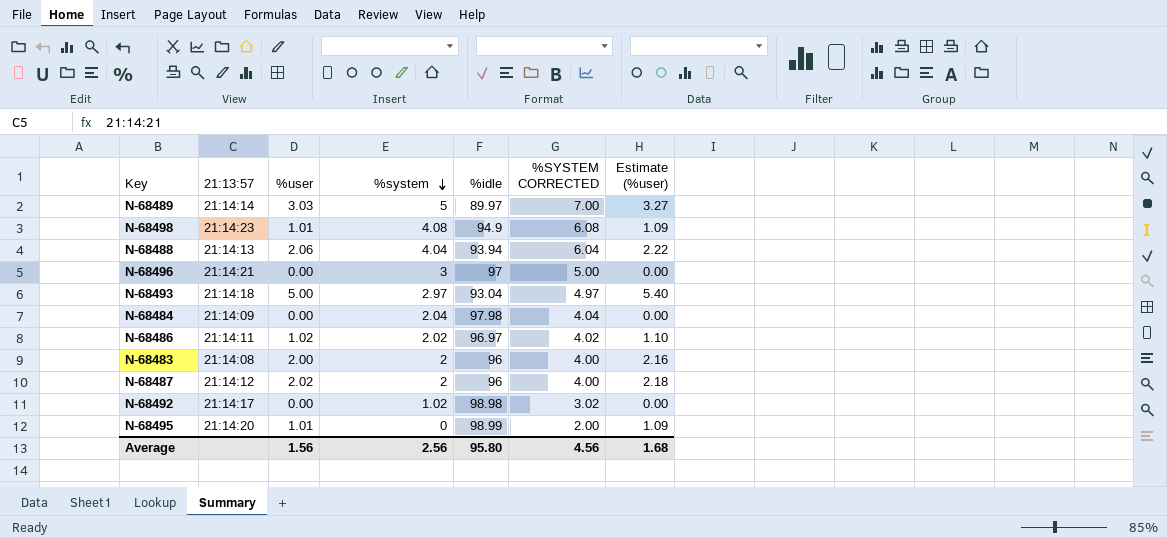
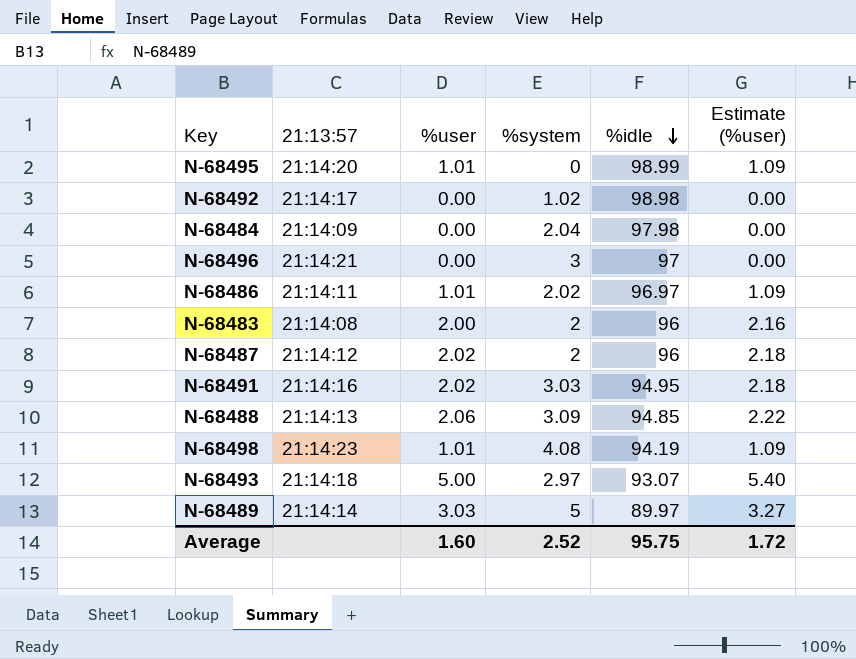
row order: %system descending -> %idle descending
column %SYSTEM CORRECTED | formula: [%system] + 2 -> none
N-68486 | %user: 1.02 -> 1.01
N-68486 | Estimate (%user): 1.10 -> 1.09
row N-68491: none -> 21:14:16 | 2.02 | 3.03 | 94.95 | 2.18
N-68488 | %system: 4.04 -> 3.09
N-68488 | %idle: 93.94 -> 94.85
N-68498 | %idle: 94.9 -> 94.19
N-68493 | %idle: 93.04 -> 93.07
Average | %user: 1.56 -> 1.60
Average | %system: 2.56 -> 2.52
Average | %idle: 95.80 -> 95.75
Average | Estimate (%user): 1.68 -> 1.72

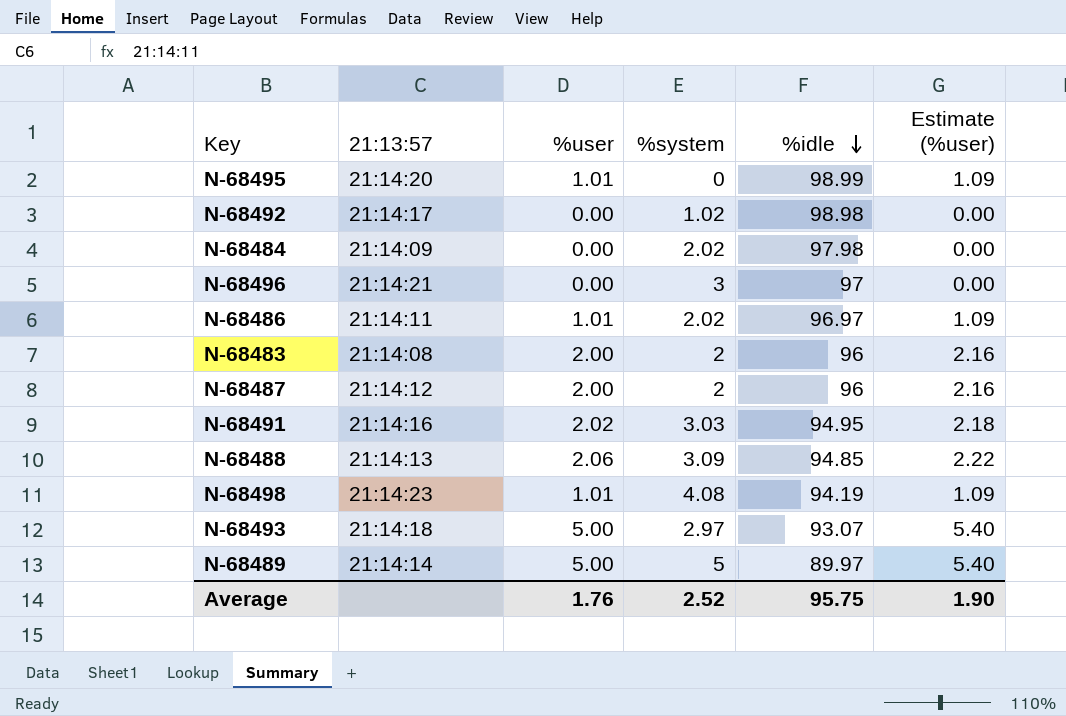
N-68484 | %system: 2.04 -> 2.02
N-68487 | %user: 2.02 -> 2.00
N-68487 | Estimate (%user): 2.18 -> 2.16
N-68489 | %user: 3.03 -> 5.00
N-68489 | Estimate (%user): 3.27 -> 5.40
Average | %user: 1.60 -> 1.76
Average | Estimate (%user): 1.72 -> 1.90

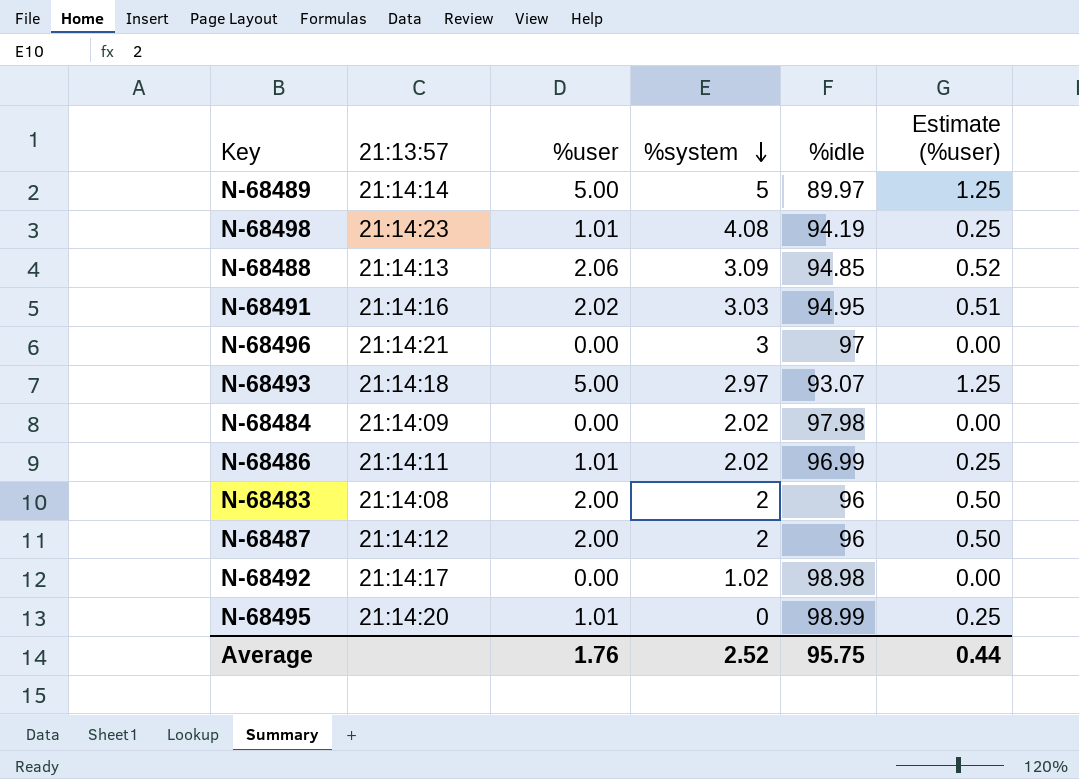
row order: %idle descending -> %system descending
column Estimate (%user) | formula: [%user] * 1.08 -> [%user] * 0.25
N-68486 | %idle: 96.97 -> 96.99
Average | Estimate (%user): 1.90 -> 0.44

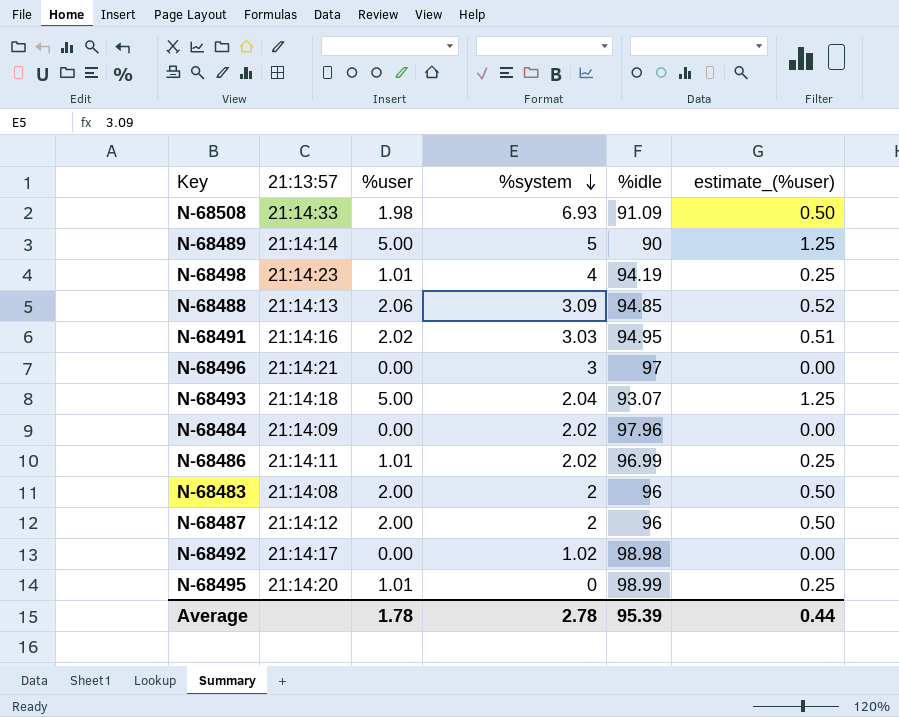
column name: Estimate (%user) -> estimate_(%user)
row N-68508: none -> 21:14:33 | 1.98 | 6.93 | 91.09 | 0.50
N-68489 | %idle: 89.97 -> 90
N-68498 | %system: 4.08 -> 4
N-68493 | %system: 2.97 -> 2.04
N-68484 | %idle: 97.98 -> 97.96
Average | %user: 1.76 -> 1.78
Average | %system: 2.52 -> 2.78
Average | %idle: 95.75 -> 95.39

